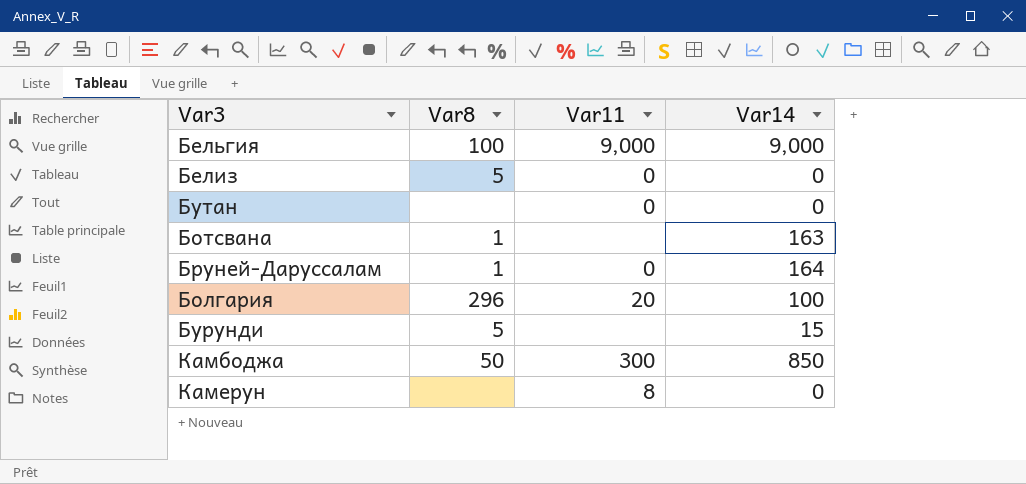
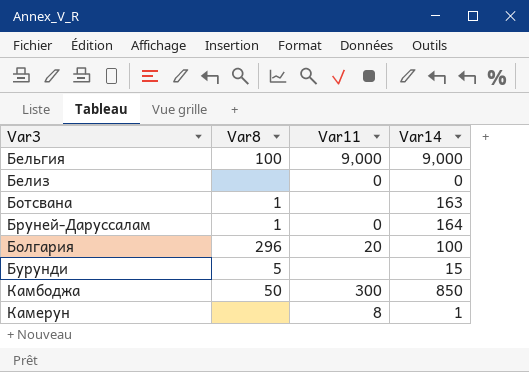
row Бутан: none | 0 | 0 -> none
Белиз | Var8: 5 -> none
Камерун | Var14: 0 -> 1

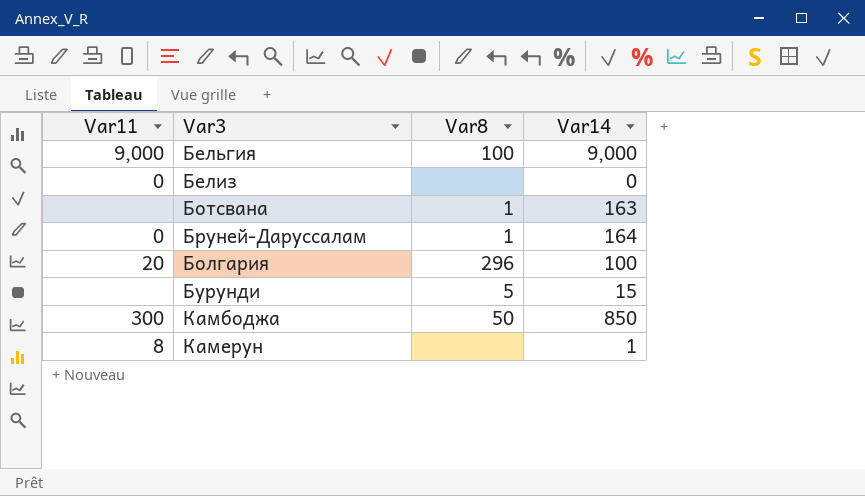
column Var11 | position: 3 -> 1

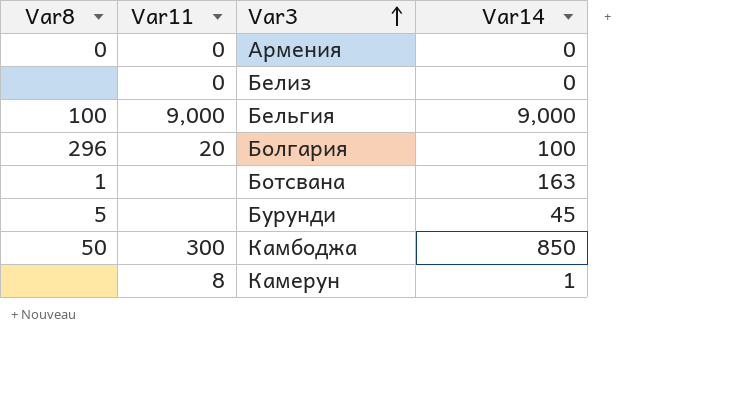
row order: none -> Var3 ascending
column Var8 | position: 3 -> 1
row Бруней-Даруссалам: 0 | 1 | 164 -> none
row Армения: none -> 0 | 0 | 0
Бурунди | Var14: 15 -> 45

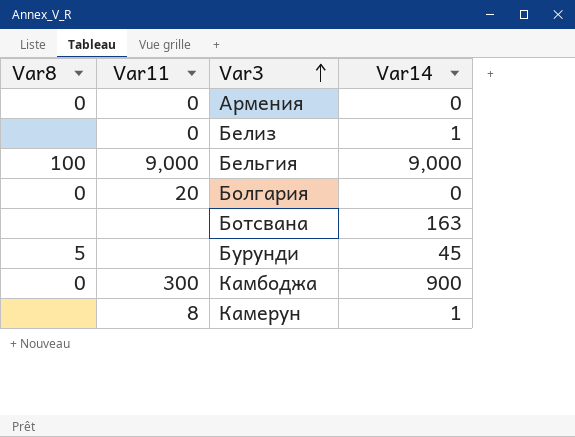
Белиз | Var14: 0 -> 1
Болгария | Var8: 296 -> 0
Болгария | Var14: 100 -> 0
Ботсвана | Var8: 1 -> none
Камбоджа | Var8: 50 -> 0
Камбоджа | Var14: 850 -> 900

